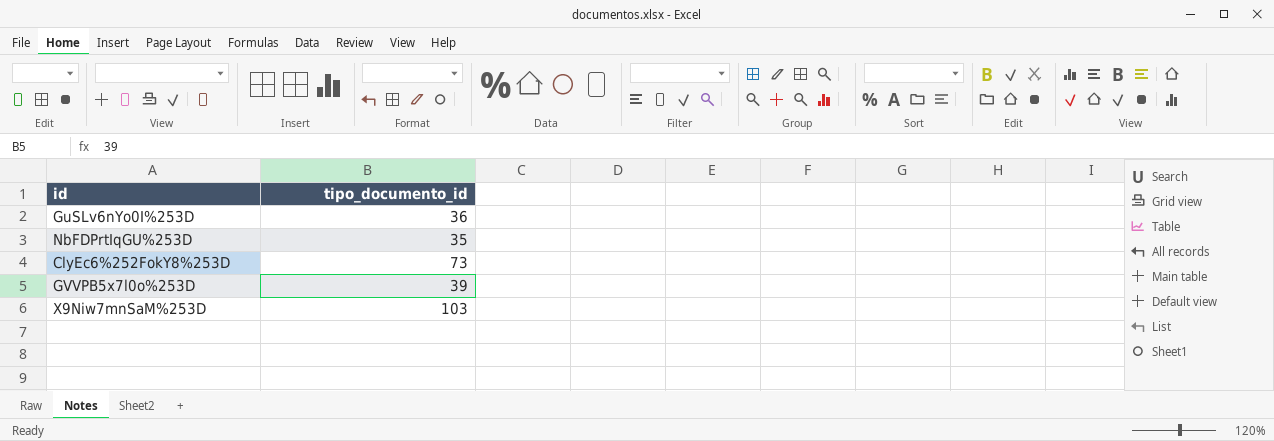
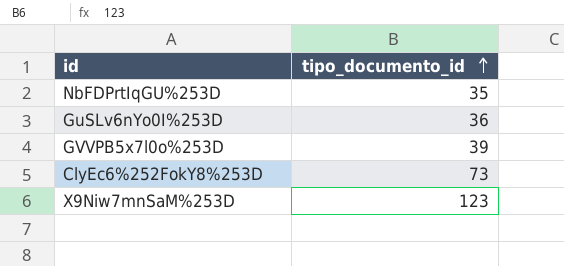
row order: none -> tipo_documento_id ascending
X9Niw7mnSaM%253D | tipo_documento_id: 103 -> 123

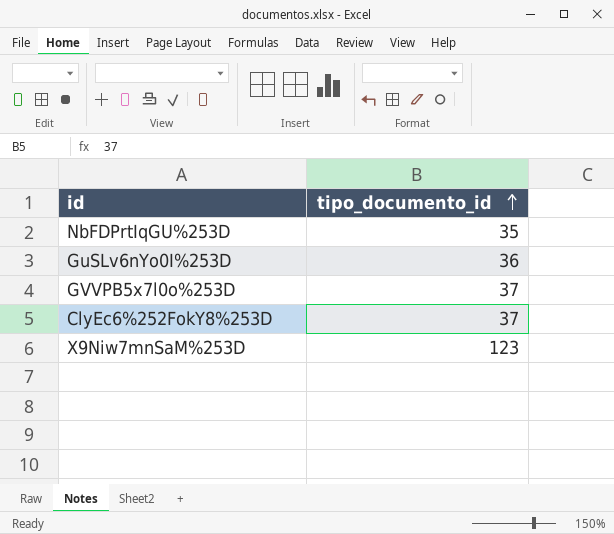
GVVPB5x7l0o%253D | tipo_documento_id: 39 -> 37
ClyEc6%252FokY8%253D | tipo_documento_id: 73 -> 37

